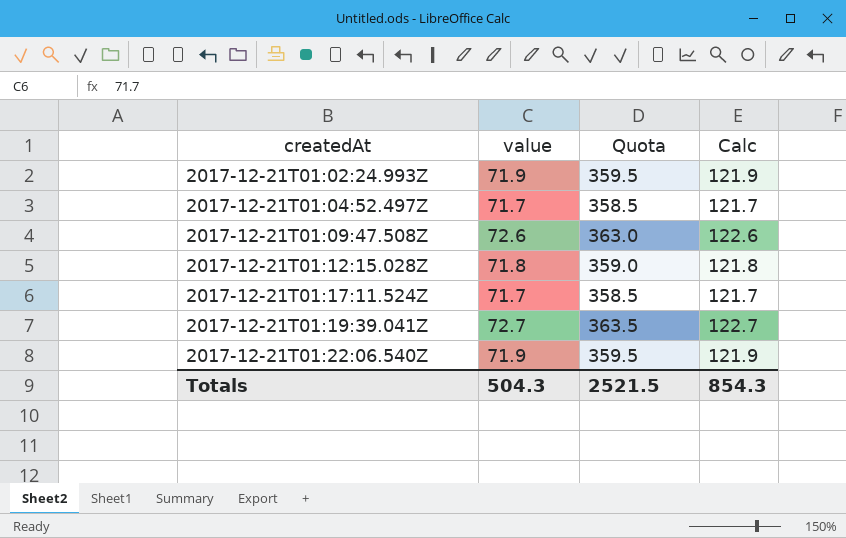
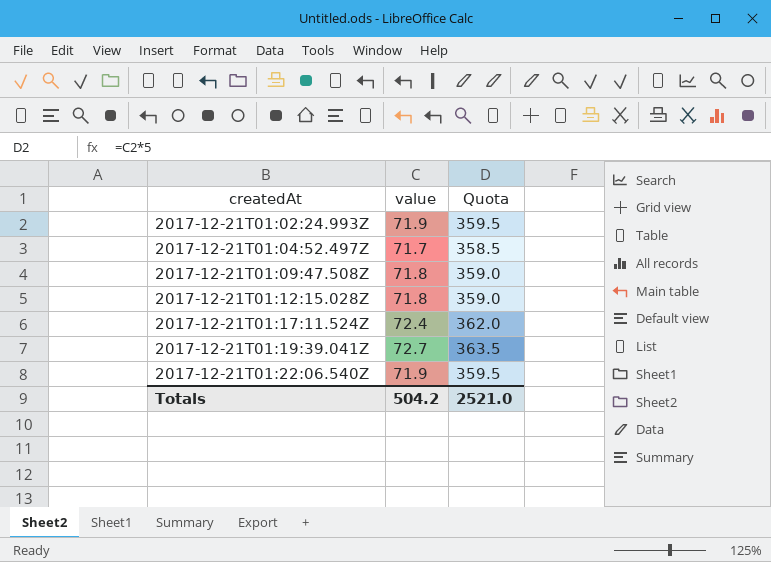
column Calc | formula: [value] + 50 -> none
2017-12-21T01:09:47.508Z | value: 72.6 -> 71.8
2017-12-21T01:09:47.508Z | Quota: 363.0 -> 359.0
2017-12-21T01:17:11.524Z | value: 71.7 -> 72.4
2017-12-21T01:17:11.524Z | Quota: 358.5 -> 362.0
Totals | value: 504.3 -> 504.2
Totals | Quota: 2521.5 -> 2521.0

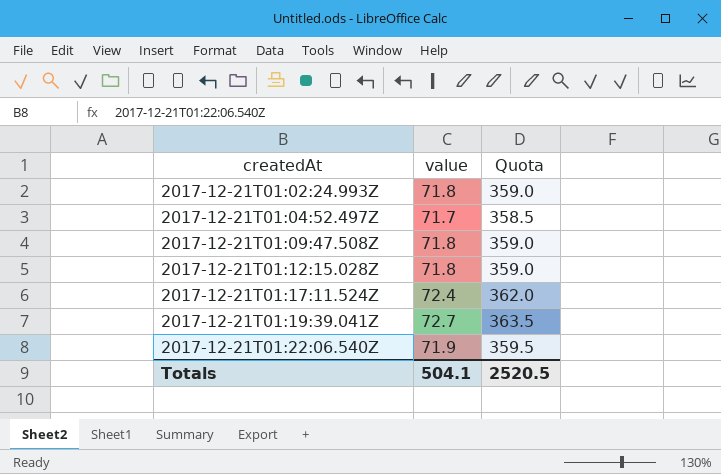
2017-12-21T01:02:24.993Z | value: 71.9 -> 71.8
2017-12-21T01:02:24.993Z | Quota: 359.5 -> 359.0
Totals | value: 504.2 -> 504.1
Totals | Quota: 2521.0 -> 2520.5

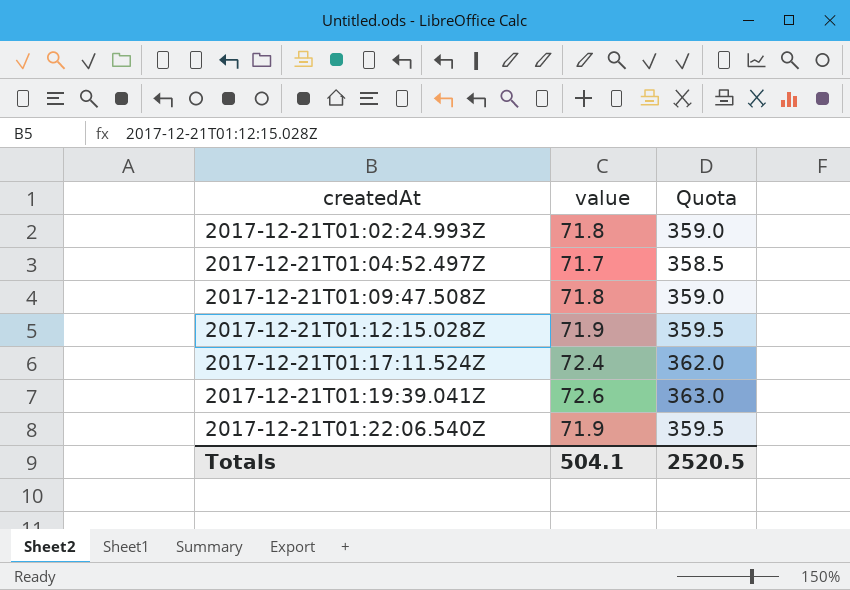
2017-12-21T01:12:15.028Z | value: 71.8 -> 71.9
2017-12-21T01:12:15.028Z | Quota: 359.0 -> 359.5
2017-12-21T01:19:39.041Z | value: 72.7 -> 72.6
2017-12-21T01:19:39.041Z | Quota: 363.5 -> 363.0

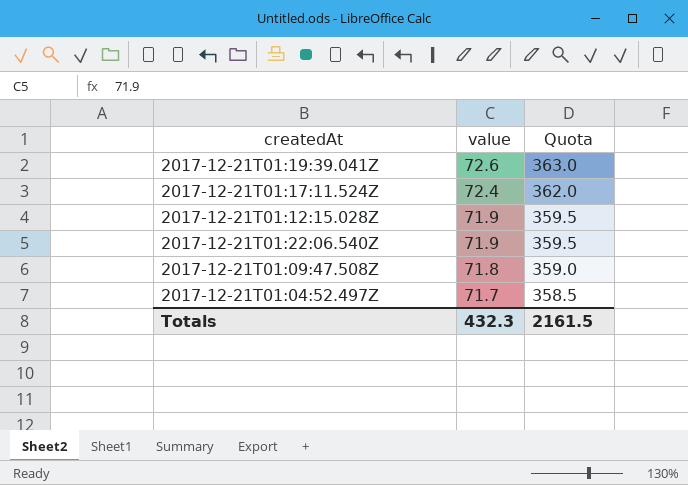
row order: createdAt ascending -> value descending
row 2017-12-21T01:02:24.993Z: 71.8 | 359.0 -> none
Totals | value: 504.1 -> 432.3
Totals | Quota: 2520.5 -> 2161.5

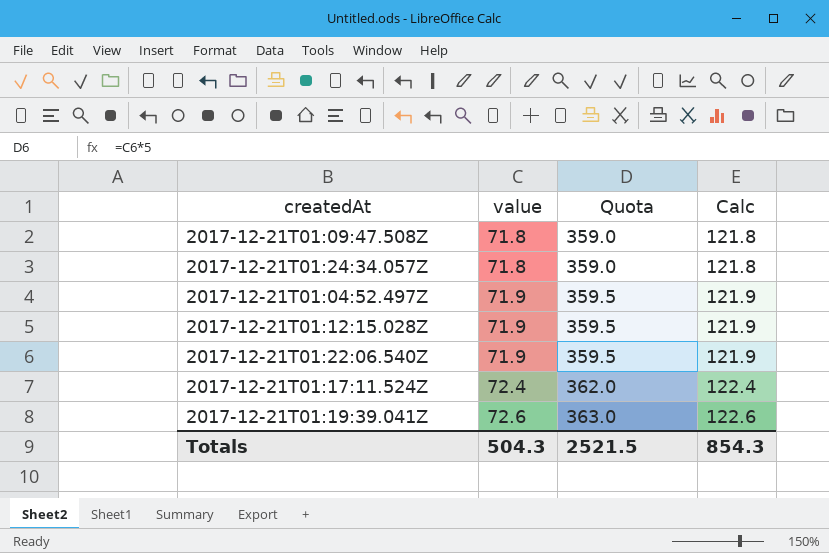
row order: value descending -> value ascending
column Calc | formula: none -> [value] + 50
row 2017-12-21T01:24:34.057Z: none -> 71.8 | 359.0 | 121.8
2017-12-21T01:04:52.497Z | value: 71.7 -> 71.9
2017-12-21T01:04:52.497Z | Quota: 358.5 -> 359.5
Totals | value: 432.3 -> 504.3
Totals | Quota: 2161.5 -> 2521.5

